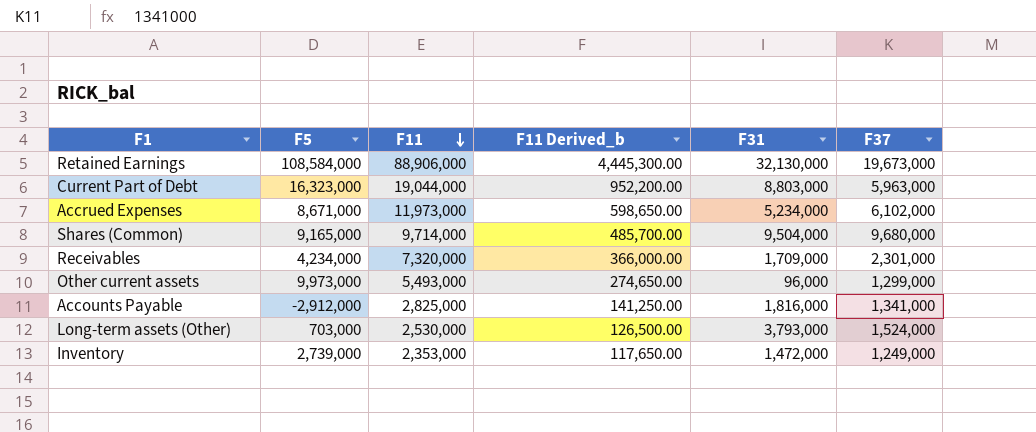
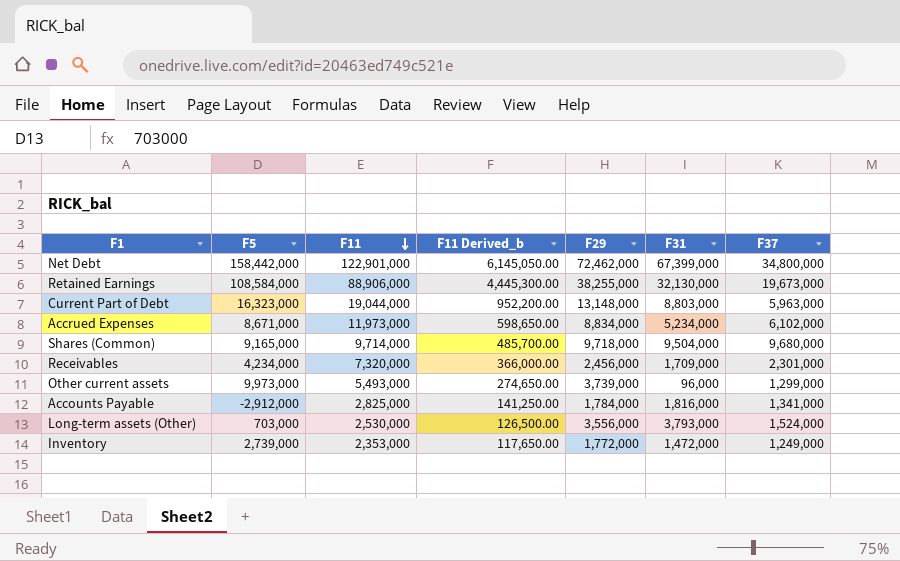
column F29 | position: none -> 5
row Net Debt: none -> 158,442,000 | 122,901,000 | 6,145,050.00 | 72,462,000 | 67,399,000 | 34,800,000

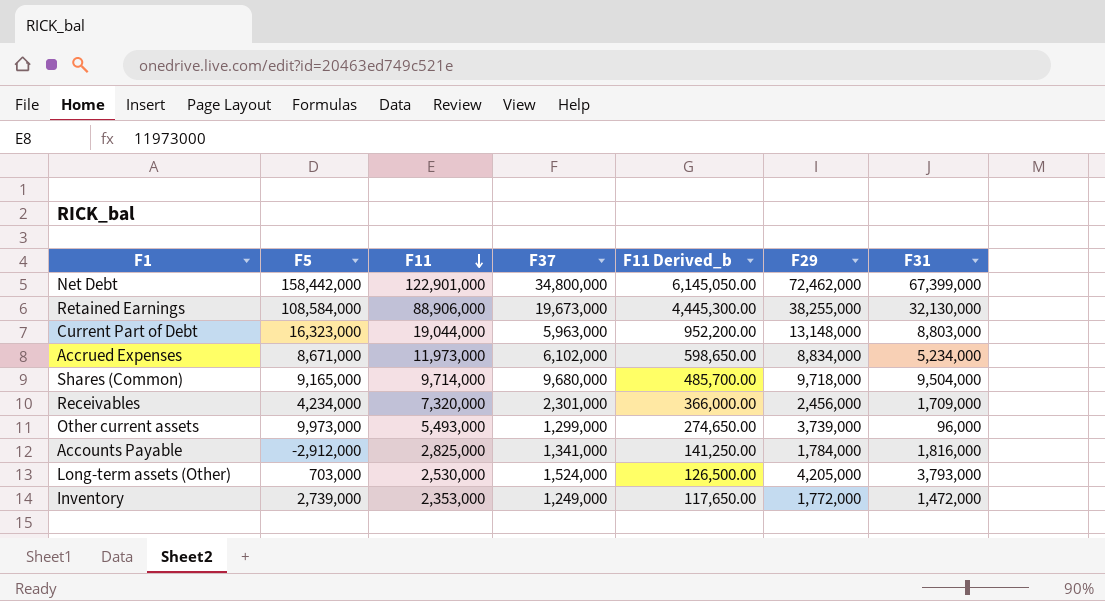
column F37 | position: 7 -> 4
Long-term assets (Other) | F29: 3,556,000 -> 4,205,000

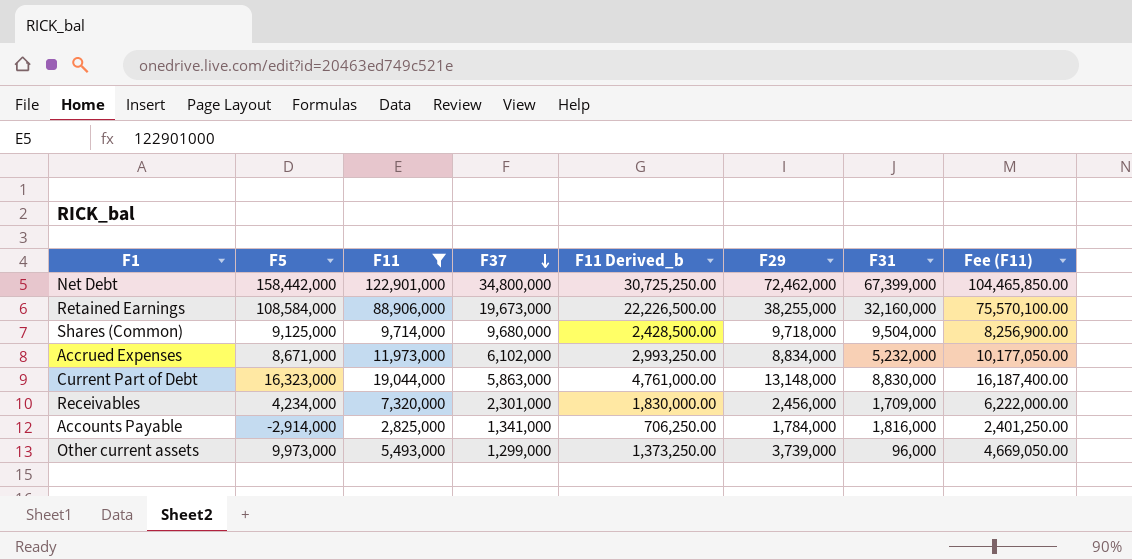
filter: none -> F11 >= 2,825,000
row order: F11 descending -> F37 descending
column F11 Derived_b | formula: [F11] * 0.05 -> [F11] * 0.25
column Fee (F11) | formula: none -> [F11] * 0.85
Retained Earnings | F31: 32,130,000 -> 32,160,000
Shares (Common) | F5: 9,165,000 -> 9,125,000
Accrued Expenses | F31: 5,234,000 -> 5,232,000
Current Part of Debt | F37: 5,963,000 -> 5,863,000
Current Part of Debt | F31: 8,803,000 -> 8,830,000
Accounts Payable | F5: -2,912,000 -> -2,914,000

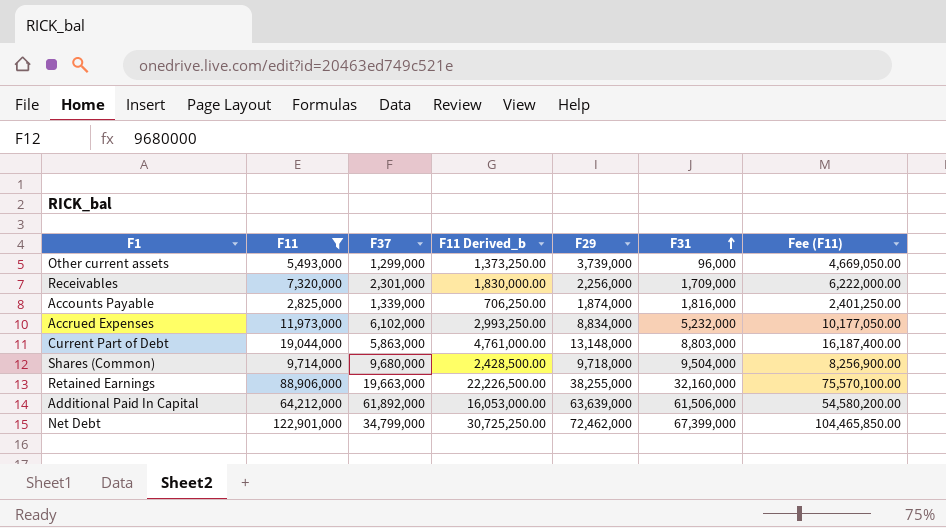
row order: F37 descending -> F31 ascending
column F5 | position: 2 -> none
Receivables | F29: 2,456,000 -> 2,256,000
Accounts Payable | F37: 1,341,000 -> 1,339,000
Accounts Payable | F29: 1,784,000 -> 1,874,000
Current Part of Debt | F31: 8,830,000 -> 8,803,000
Retained Earnings | F37: 19,673,000 -> 19,663,000
row Additional Paid In Capital: none -> 64,212,000 | 61,892,000 | 16,053,000.00 | 63,639,000 | 61,506,000 | 54,580,200.00
Net Debt | F37: 34,800,000 -> 34,799,000

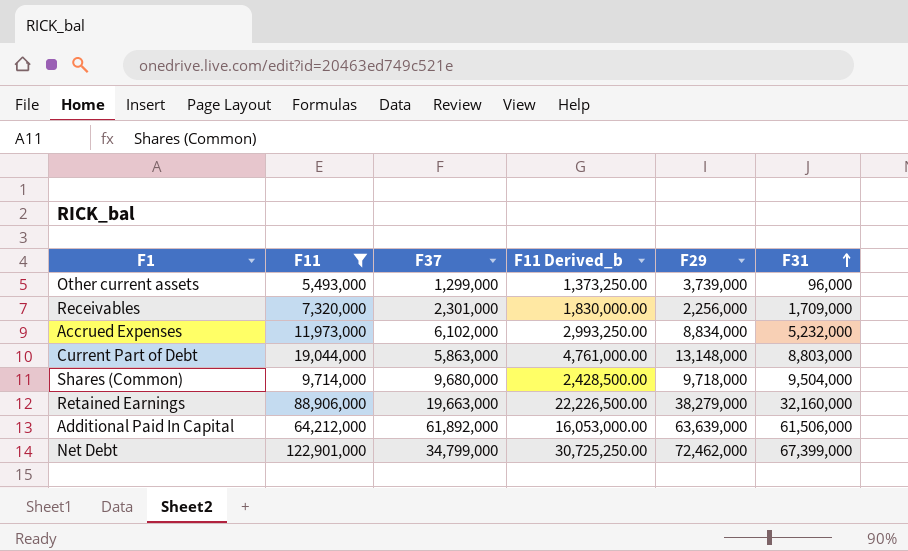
column Fee (F11) | formula: [F11] * 0.85 -> none
row Accounts Payable: 2,825,000 | 1,339,000 | 706,250.00 | 1,874,000 | 1,816,000 | 2,401,250.00 -> none
Retained Earnings | F29: 38,255,000 -> 38,279,000

